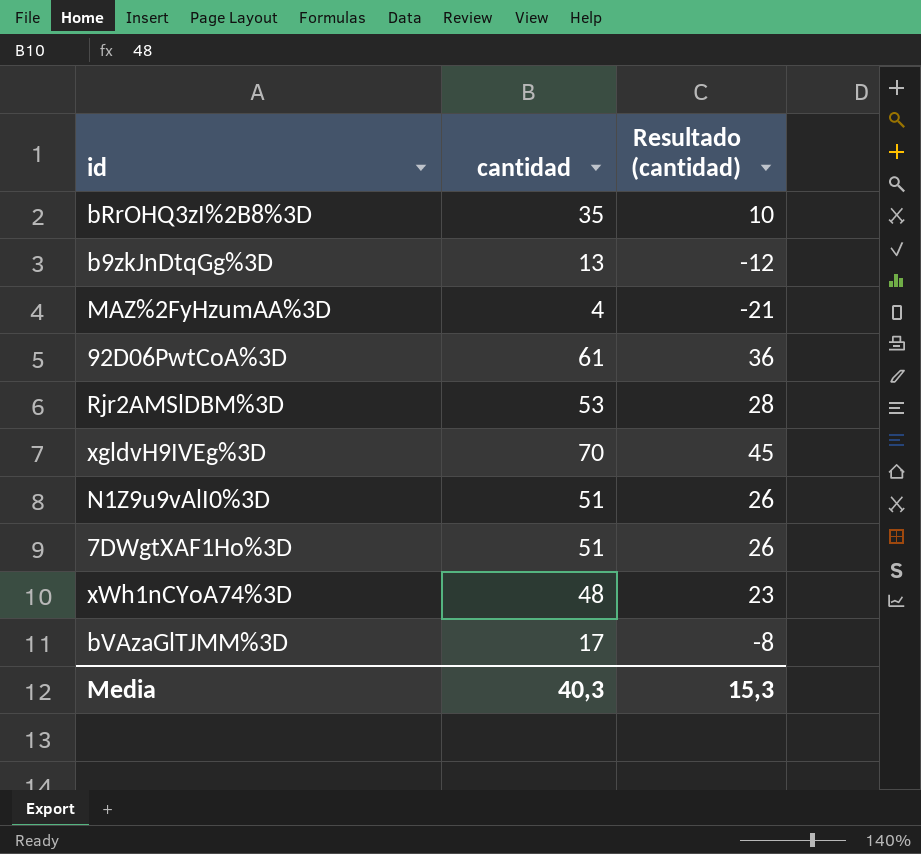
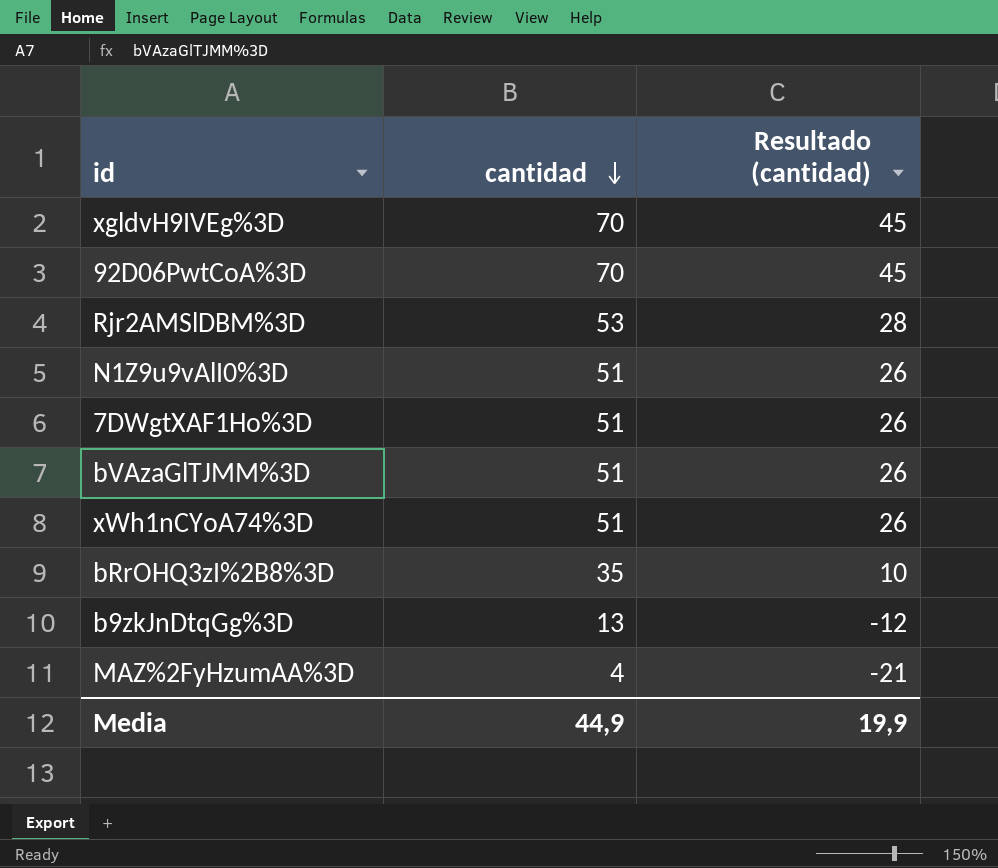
row order: none -> cantidad descending
92D06PwtCoA%3D | cantidad: 61 -> 70
92D06PwtCoA%3D | Resultado (cantidad): 36 -> 45
bVAzaGlTJMM%3D | cantidad: 17 -> 51
bVAzaGlTJMM%3D | Resultado (cantidad): -8 -> 26
xWh1nCYoA74%3D | cantidad: 48 -> 51
xWh1nCYoA74%3D | Resultado (cantidad): 23 -> 26
Media | cantidad: 40,3 -> 44,9
Media | Resultado (cantidad): 15,3 -> 19,9

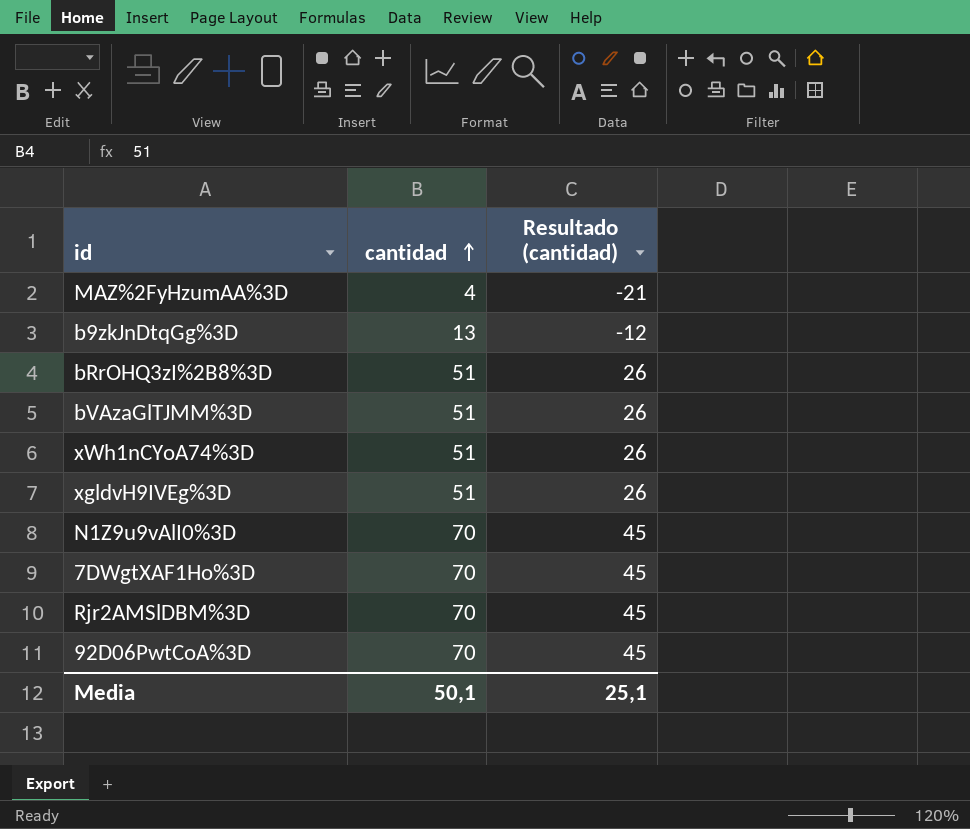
row order: cantidad descending -> cantidad ascending
bRrOHQ3zI%2B8%3D | cantidad: 35 -> 51
bRrOHQ3zI%2B8%3D | Resultado (cantidad): 10 -> 26
xgldvH9IVEg%3D | cantidad: 70 -> 51
xgldvH9IVEg%3D | Resultado (cantidad): 45 -> 26
N1Z9u9vAlI0%3D | cantidad: 51 -> 70
N1Z9u9vAlI0%3D | Resultado (cantidad): 26 -> 45
7DWgtXAF1Ho%3D | cantidad: 51 -> 70
7DWgtXAF1Ho%3D | Resultado (cantidad): 26 -> 45
Rjr2AMSlDBM%3D | cantidad: 53 -> 70
Rjr2AMSlDBM%3D | Resultado (cantidad): 28 -> 45
Media | cantidad: 44,9 -> 50,1
Media | Resultado (cantidad): 19,9 -> 25,1

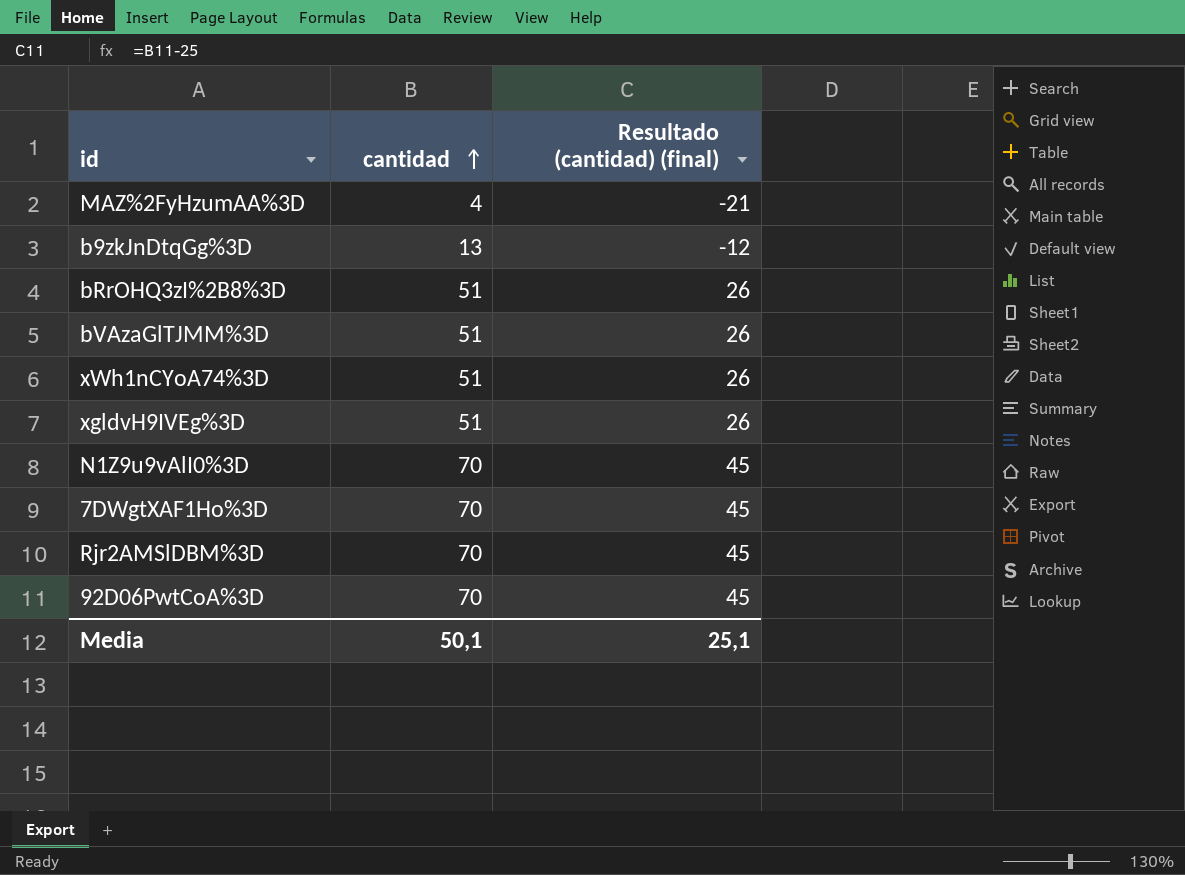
column name: Resultado (cantidad) -> Resultado (cantidad) (final)

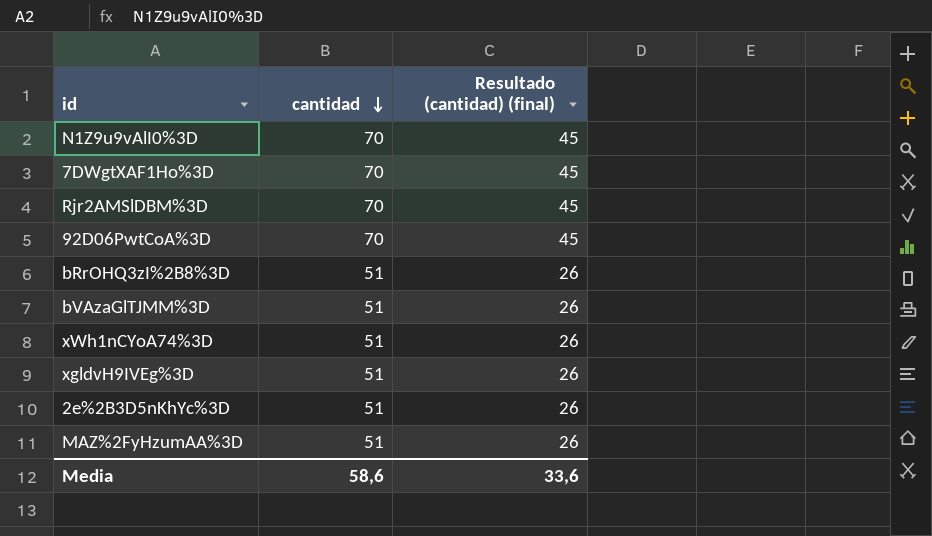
row order: cantidad ascending -> cantidad descending
row b9zkJnDtqGg%3D: 13 | -12 -> none
row 2e%2B3D5nKhYc%3D: none -> 51 | 26
MAZ%2FyHzumAA%3D | cantidad: 4 -> 51
MAZ%2FyHzumAA%3D | Resultado (cantidad) (final): -21 -> 26
Media | cantidad: 50,1 -> 58,6
Media | Resultado (cantidad) (final): 25,1 -> 33,6

